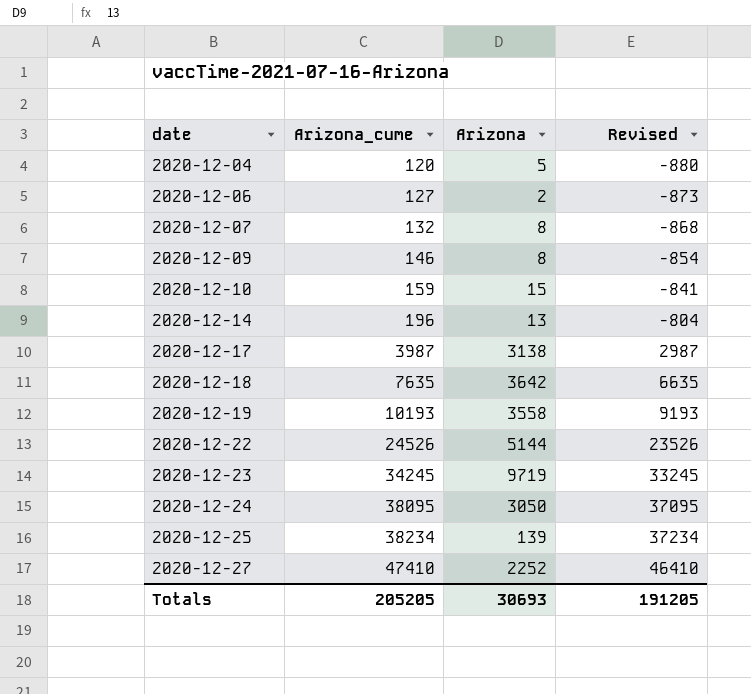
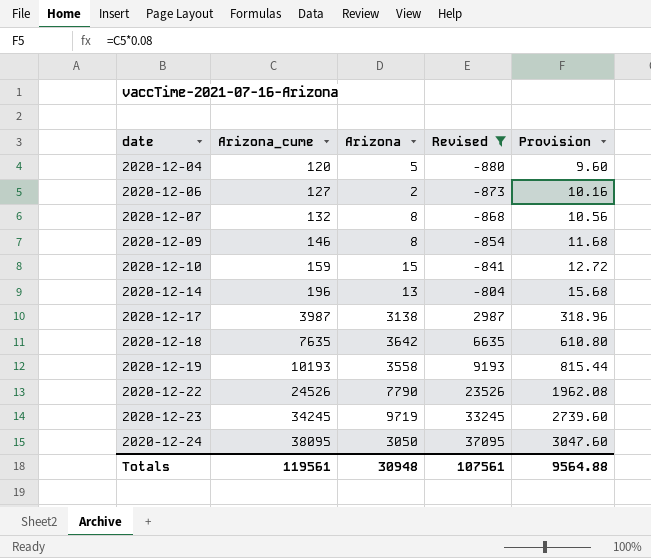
filter: none -> Revised <= 37095
column Provision | formula: none -> [Arizona_cume] * 0.08
2020-12-22 | Arizona: 5144 -> 7790
Totals | Arizona_cume: 205205 -> 119561
Totals | Arizona: 30693 -> 30948
Totals | Revised: 191205 -> 107561

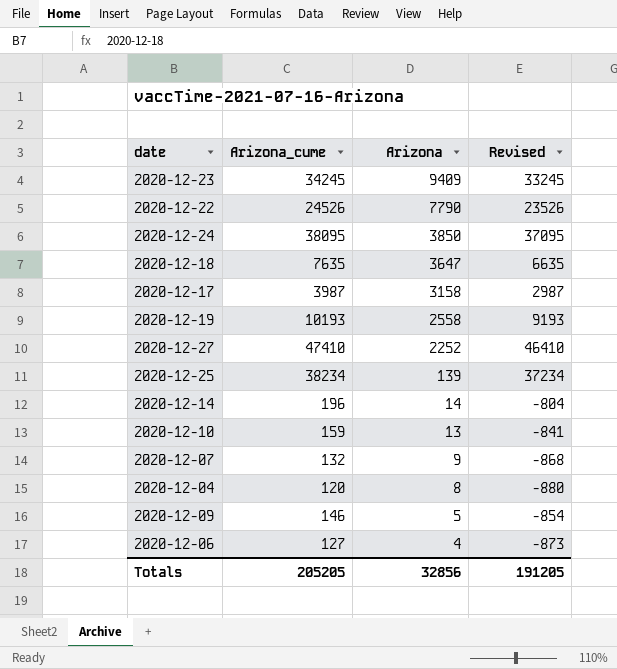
filter: Revised <= 37095 -> none
row order: date ascending -> Arizona descending
column Provision | formula: [Arizona_cume] * 0.08 -> none
2020-12-23 | Arizona: 9719 -> 9409
2020-12-24 | Arizona: 3050 -> 3850
2020-12-18 | Arizona: 3642 -> 3647
2020-12-17 | Arizona: 3138 -> 3158
2020-12-19 | Arizona: 3558 -> 2558
2020-12-14 | Arizona: 13 -> 14
2020-12-10 | Arizona: 15 -> 13
2020-12-07 | Arizona: 8 -> 9
2020-12-04 | Arizona: 5 -> 8
2020-12-09 | Arizona: 8 -> 5
2020-12-06 | Arizona: 2 -> 4
Totals | Arizona_cume: 119561 -> 205205
Totals | Arizona: 30948 -> 32856
Totals | Revised: 107561 -> 191205

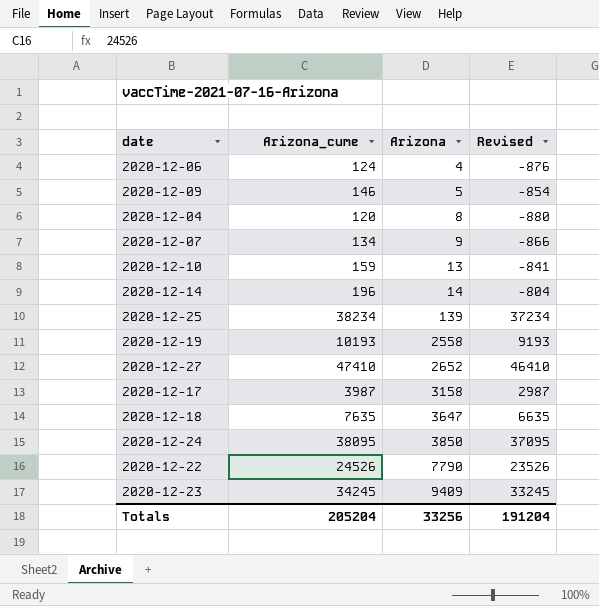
row order: Arizona descending -> Arizona ascending
2020-12-06 | Arizona_cume: 127 -> 124
2020-12-06 | Revised: -873 -> -876
2020-12-07 | Arizona_cume: 132 -> 134
2020-12-07 | Revised: -868 -> -866
2020-12-27 | Arizona: 2252 -> 2652
Totals | Arizona_cume: 205205 -> 205204
Totals | Arizona: 32856 -> 33256
Totals | Revised: 191205 -> 191204

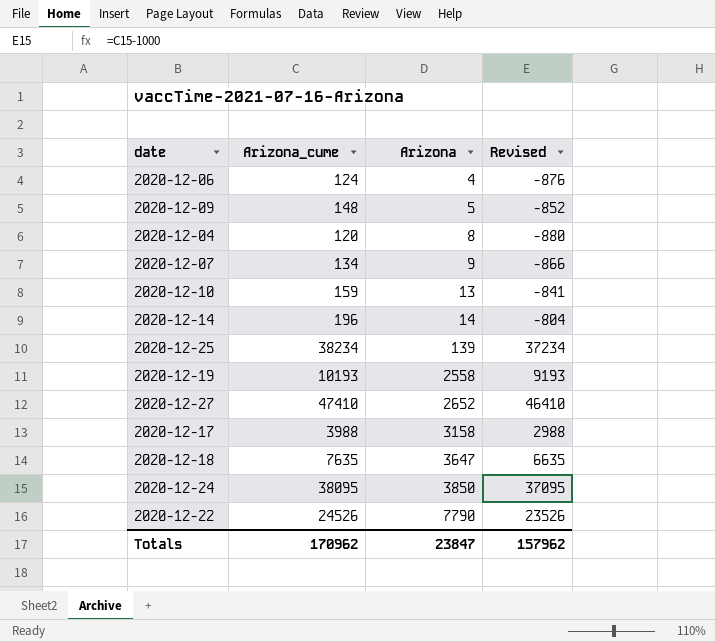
row 2020-12-23: 34245 | 9409 | 33245 -> none
2020-12-09 | Arizona_cume: 146 -> 148
2020-12-09 | Revised: -854 -> -852
2020-12-17 | Arizona_cume: 3987 -> 3988
2020-12-17 | Revised: 2987 -> 2988
Totals | Arizona_cume: 205204 -> 170962
Totals | Arizona: 33256 -> 23847
Totals | Revised: 191204 -> 157962

